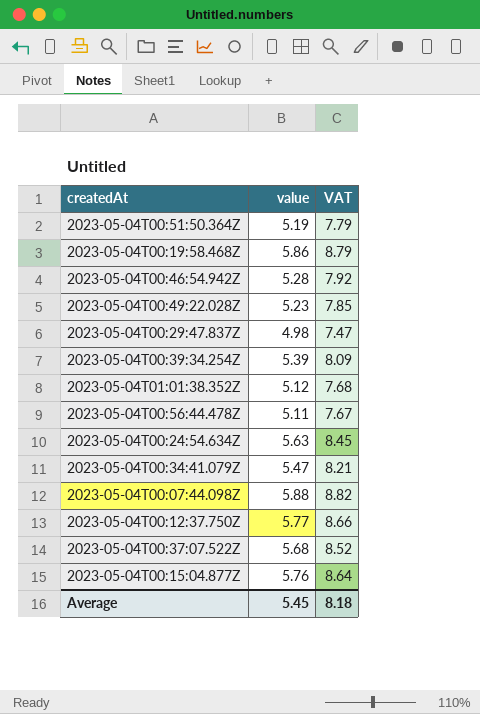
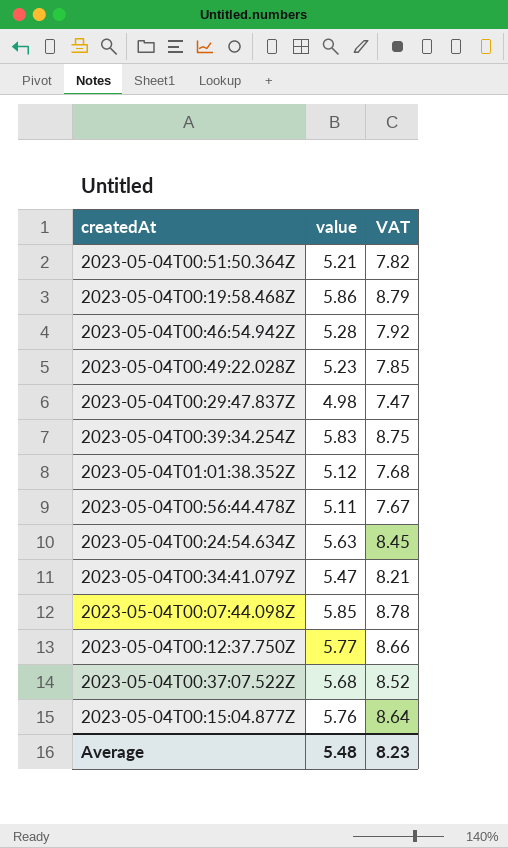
2023-05-04T00:51:50.364Z | value: 5.19 -> 5.21
2023-05-04T00:51:50.364Z | VAT: 7.79 -> 7.82
2023-05-04T00:39:34.254Z | value: 5.39 -> 5.83
2023-05-04T00:39:34.254Z | VAT: 8.09 -> 8.75
2023-05-04T00:07:44.098Z | value: 5.88 -> 5.85
2023-05-04T00:07:44.098Z | VAT: 8.82 -> 8.78
Average | value: 5.45 -> 5.48
Average | VAT: 8.18 -> 8.23

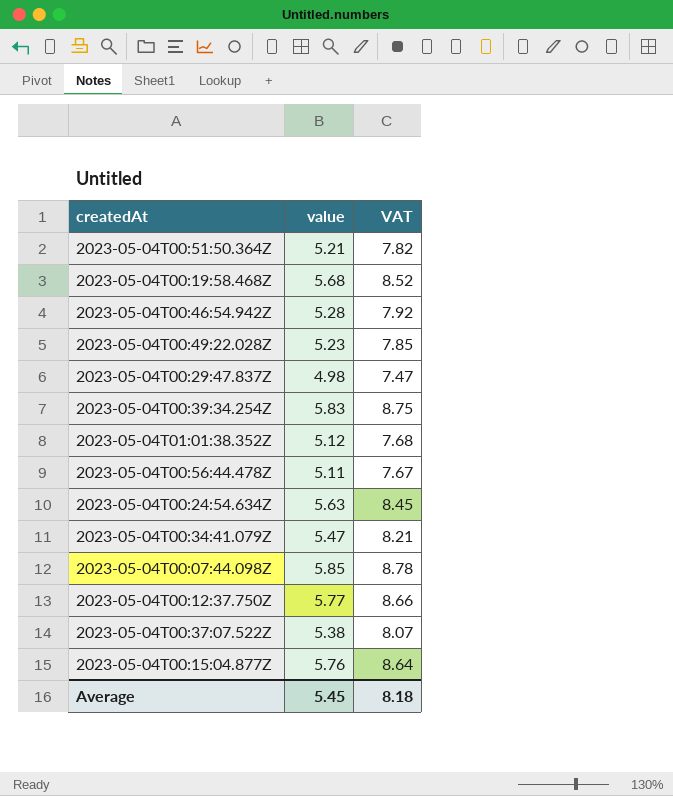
2023-05-04T00:19:58.468Z | value: 5.86 -> 5.68
2023-05-04T00:19:58.468Z | VAT: 8.79 -> 8.52
2023-05-04T00:37:07.522Z | value: 5.68 -> 5.38
2023-05-04T00:37:07.522Z | VAT: 8.52 -> 8.07
Average | value: 5.48 -> 5.45
Average | VAT: 8.23 -> 8.18

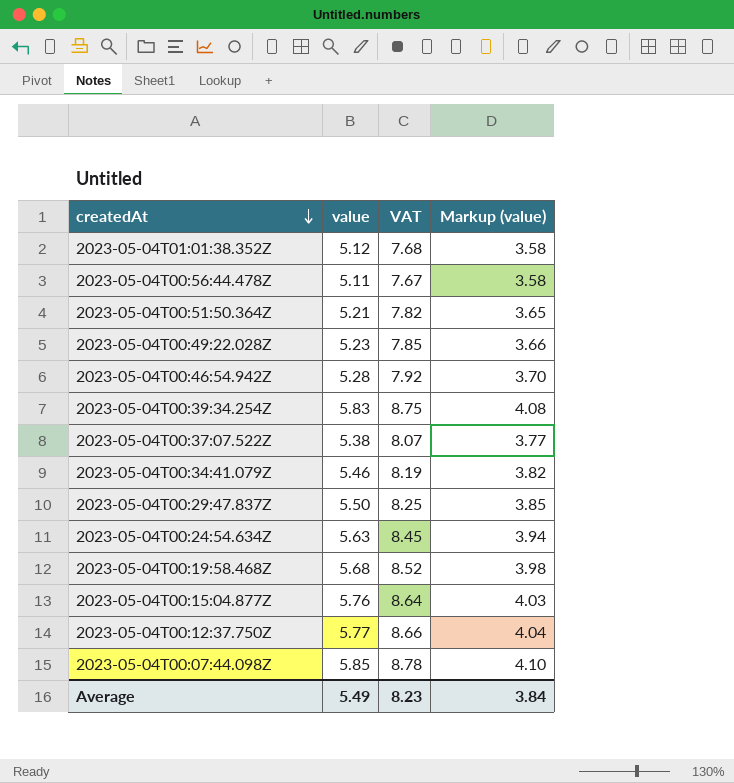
row order: none -> createdAt descending
column Markup (value) | formula: none -> [value] * 0.7
2023-05-04T00:34:41.079Z | value: 5.47 -> 5.46
2023-05-04T00:34:41.079Z | VAT: 8.21 -> 8.19
2023-05-04T00:29:47.837Z | value: 4.98 -> 5.50
2023-05-04T00:29:47.837Z | VAT: 7.47 -> 8.25
Average | value: 5.45 -> 5.49
Average | VAT: 8.18 -> 8.23

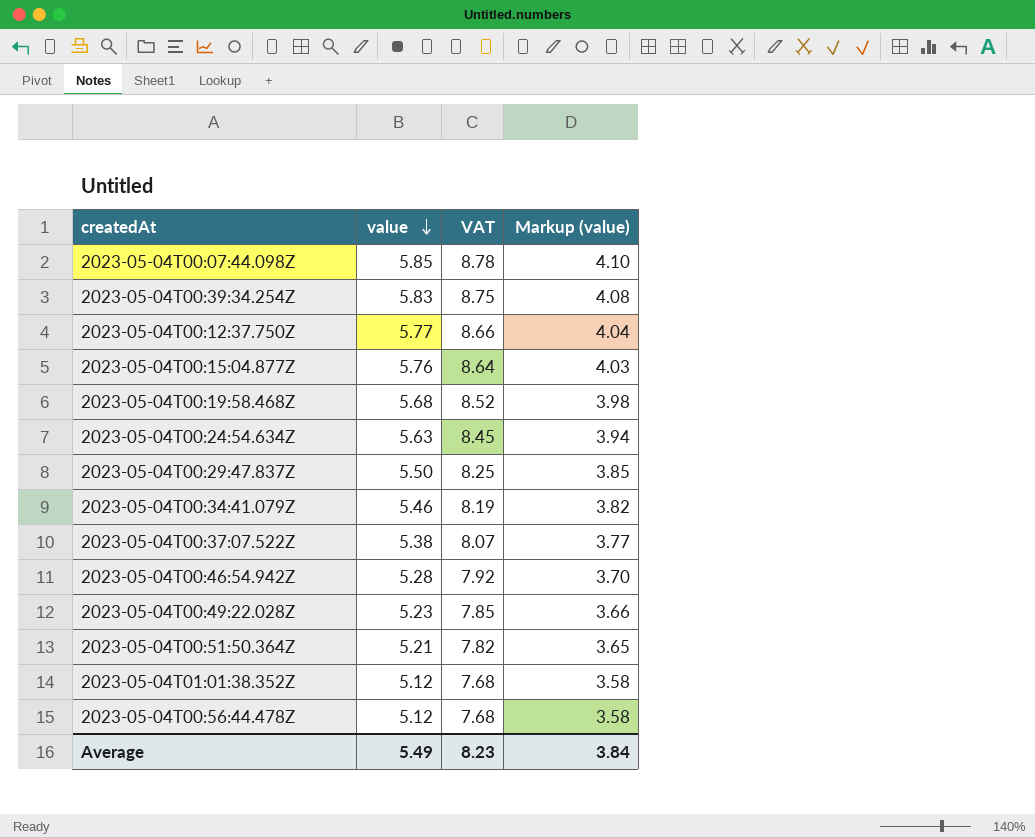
row order: createdAt descending -> value descending
2023-05-04T00:56:44.478Z | value: 5.11 -> 5.12
2023-05-04T00:56:44.478Z | VAT: 7.67 -> 7.68

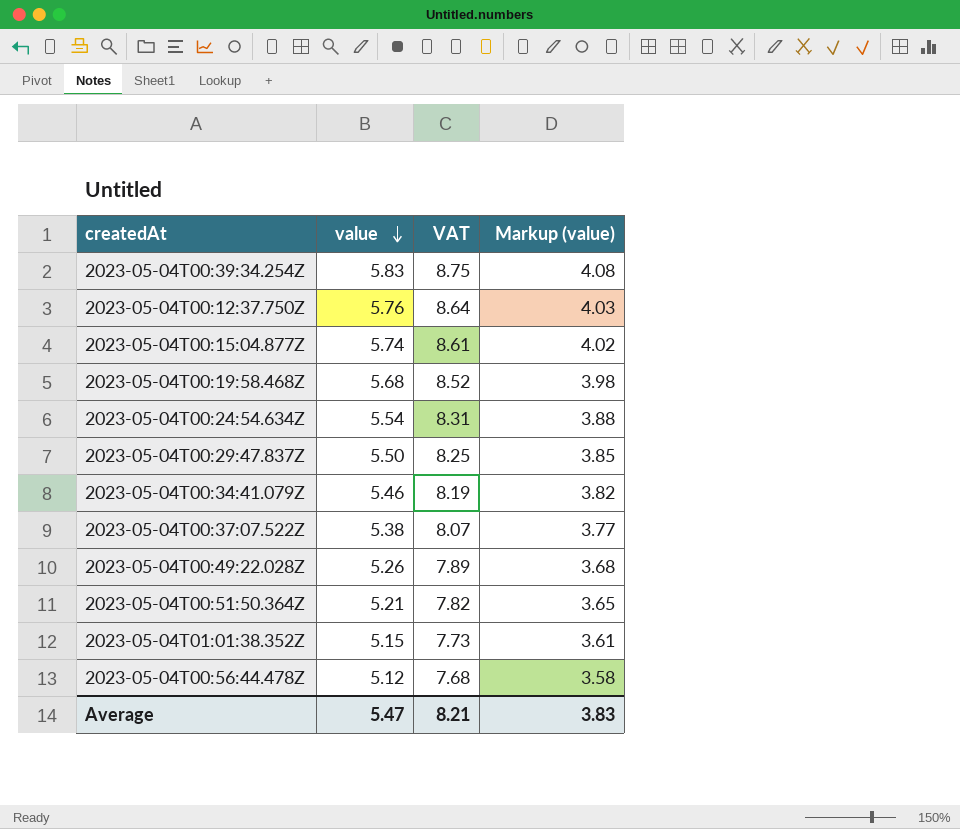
row 2023-05-04T00:07:44.098Z: 5.85 | 8.78 | 4.10 -> none
row 2023-05-04T00:46:54.942Z: 5.28 | 7.92 | 3.70 -> none
2023-05-04T00:12:37.750Z | value: 5.77 -> 5.76
2023-05-04T00:12:37.750Z | VAT: 8.66 -> 8.64
2023-05-04T00:12:37.750Z | Markup (value): 4.04 -> 4.03
2023-05-04T00:15:04.877Z | value: 5.76 -> 5.74
2023-05-04T00:15:04.877Z | VAT: 8.64 -> 8.61
2023-05-04T00:15:04.877Z | Markup (value): 4.03 -> 4.02
2023-05-04T00:24:54.634Z | value: 5.63 -> 5.54
2023-05-04T00:24:54.634Z | VAT: 8.45 -> 8.31
2023-05-04T00:24:54.634Z | Markup (value): 3.94 -> 3.88
2023-05-04T00:49:22.028Z | value: 5.23 -> 5.26
2023-05-04T00:49:22.028Z | VAT: 7.85 -> 7.89
2023-05-04T00:49:22.028Z | Markup (value): 3.66 -> 3.68
2023-05-04T01:01:38.352Z | value: 5.12 -> 5.15
2023-05-04T01:01:38.352Z | VAT: 7.68 -> 7.73
2023-05-04T01:01:38.352Z | Markup (value): 3.58 -> 3.61
Average | value: 5.49 -> 5.47
Average | VAT: 8.23 -> 8.21
Average | Markup (value): 3.84 -> 3.83

